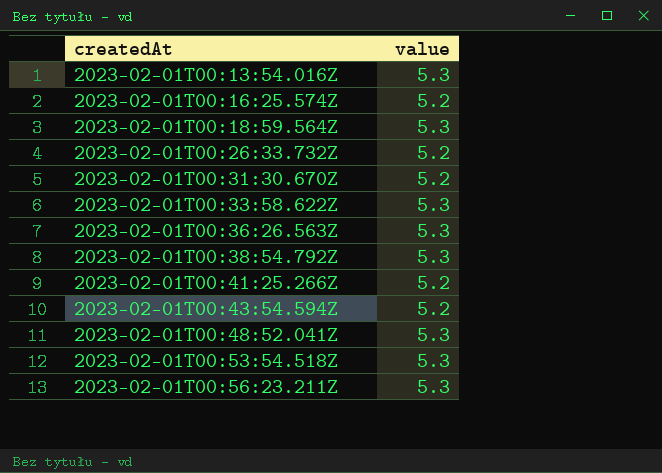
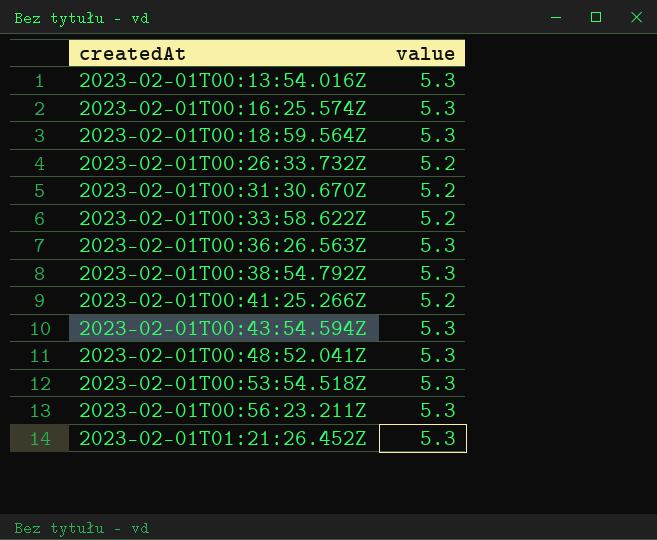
2023-02-01T00:16:25.574Z | value: 5.2 -> 5.3
2023-02-01T00:33:58.622Z | value: 5.3 -> 5.2
2023-02-01T00:43:54.594Z | value: 5.2 -> 5.3
row 2023-02-01T01:21:26.452Z: none -> 5.3

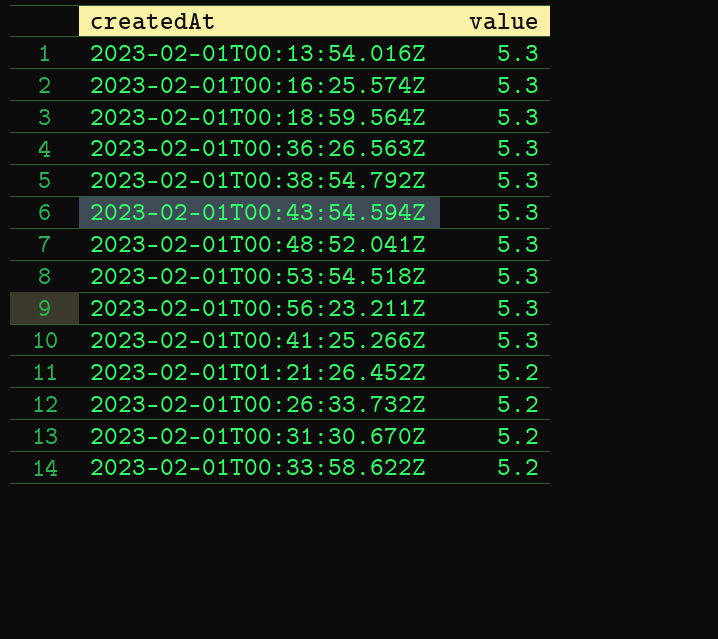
row order: createdAt ascending -> value descending
2023-02-01T00:41:25.266Z | value: 5.2 -> 5.3
2023-02-01T01:21:26.452Z | value: 5.3 -> 5.2

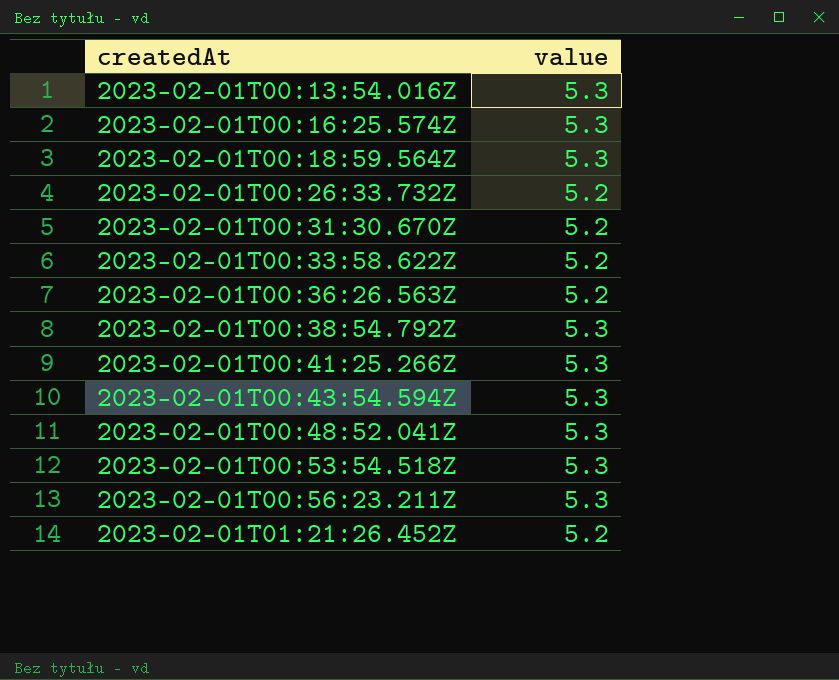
row order: value descending -> createdAt ascending
2023-02-01T00:36:26.563Z | value: 5.3 -> 5.2

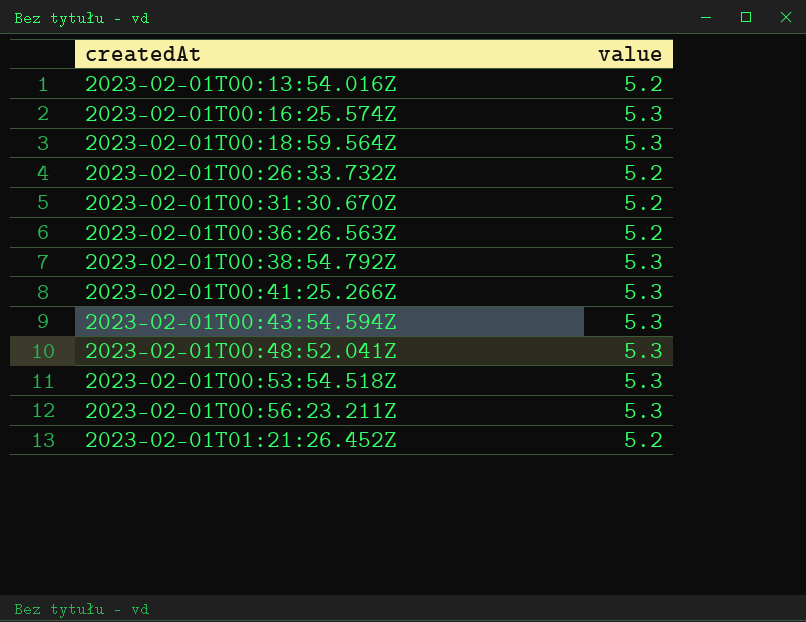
row 2023-02-01T00:33:58.622Z: 5.2 -> none
2023-02-01T00:13:54.016Z | value: 5.3 -> 5.2

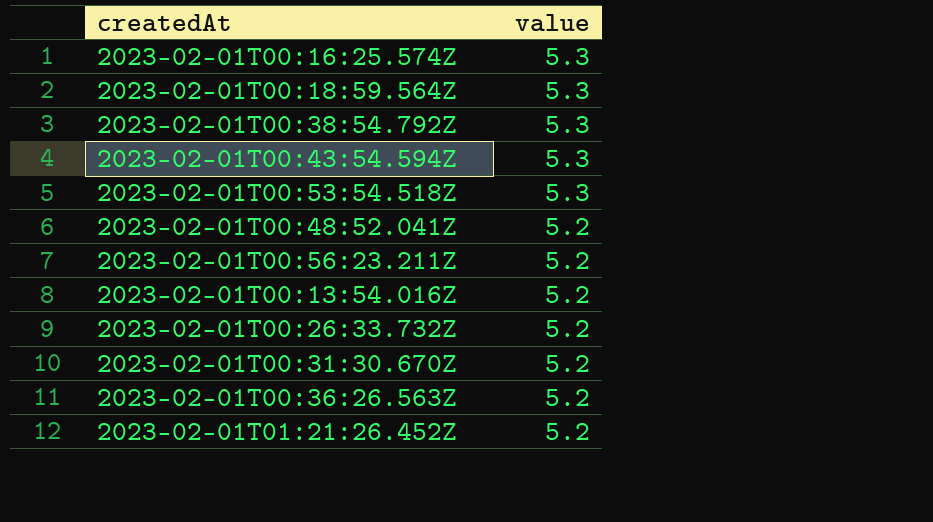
row order: createdAt ascending -> value descending
row 2023-02-01T00:41:25.266Z: 5.3 -> none
2023-02-01T00:48:52.041Z | value: 5.3 -> 5.2
2023-02-01T00:56:23.211Z | value: 5.3 -> 5.2

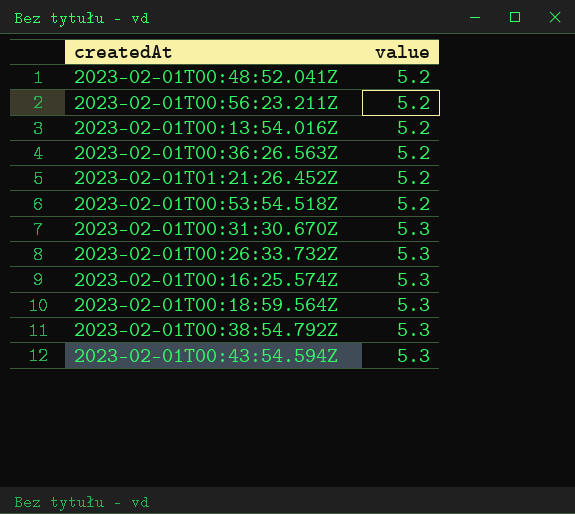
row order: value descending -> value ascending
2023-02-01T00:53:54.518Z | value: 5.3 -> 5.2
2023-02-01T00:31:30.670Z | value: 5.2 -> 5.3
2023-02-01T00:26:33.732Z | value: 5.2 -> 5.3

